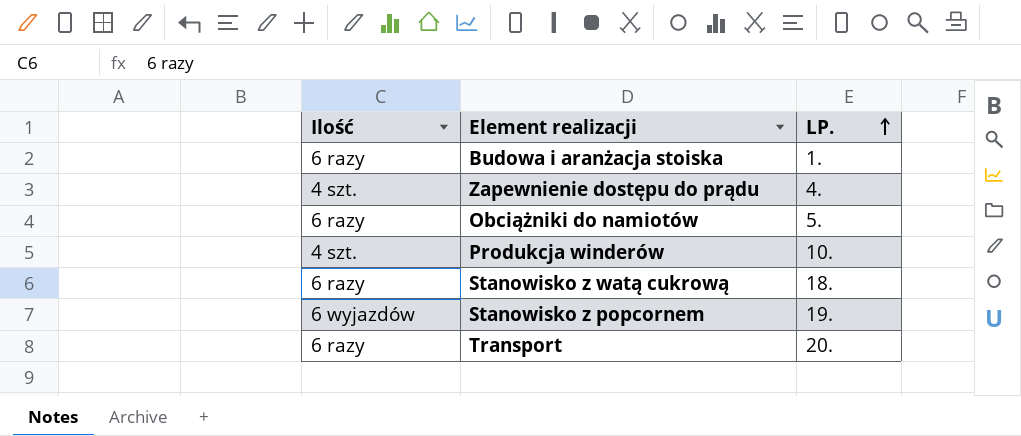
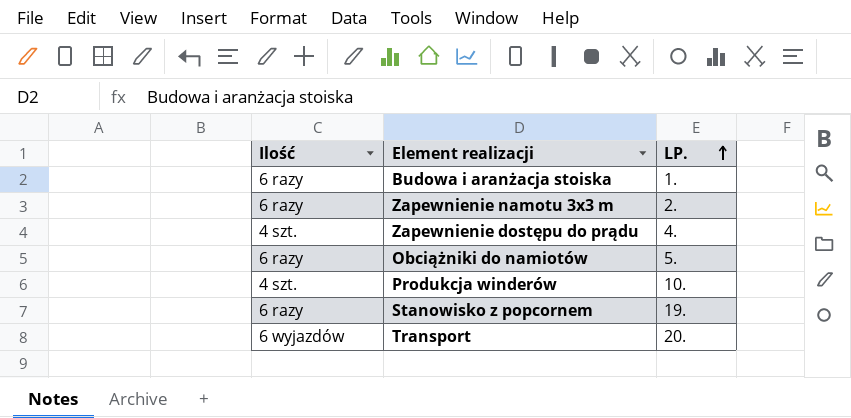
row Stanowisko z watą cukrową: 6 razy | 18. -> none
row Zapewnienie namotu 3x3 m: none -> 6 razy | 2.
Stanowisko z popcornem | Ilość: 6 wyjazdów -> 6 razy
Transport | Ilość: 6 razy -> 6 wyjazdów

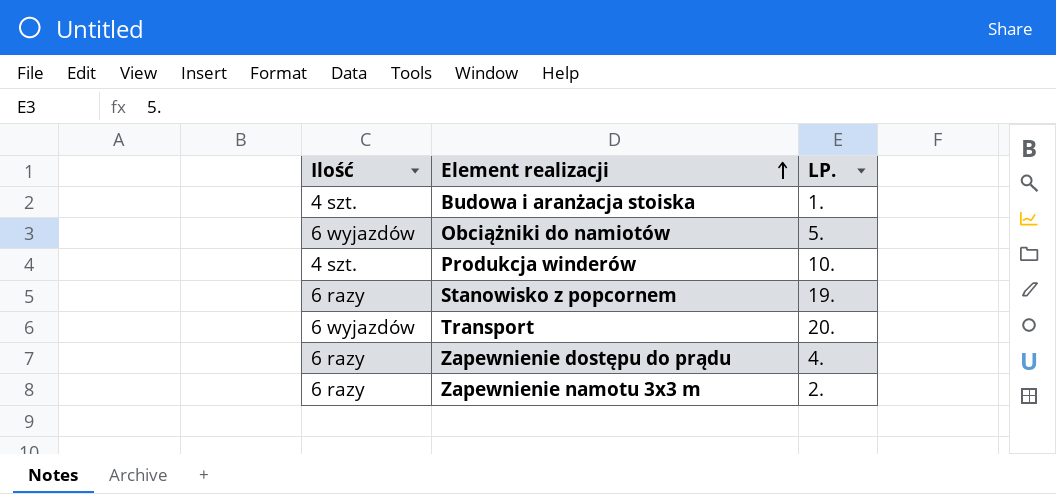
row order: LP. ascending -> Element realizacji ascending
Budowa i aranżacja stoiska | Ilość: 6 razy -> 4 szt.
Obciążniki do namiotów | Ilość: 6 razy -> 6 wyjazdów
Zapewnienie dostępu do prądu | Ilość: 4 szt. -> 6 razy

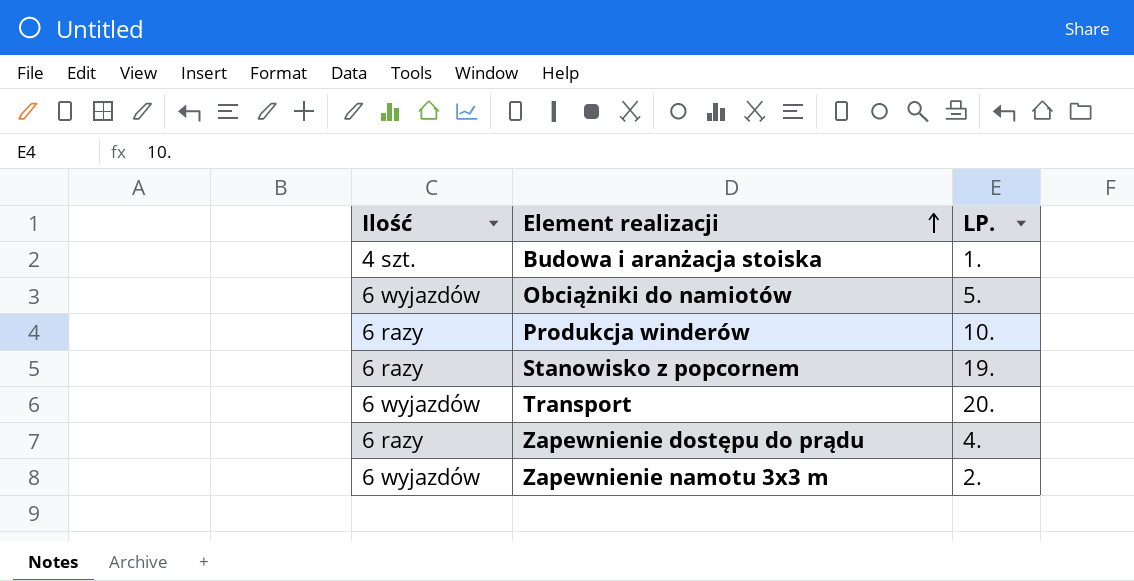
Produkcja winderów | Ilość: 4 szt. -> 6 razy
Zapewnienie namotu 3x3 m | Ilość: 6 razy -> 6 wyjazdów

